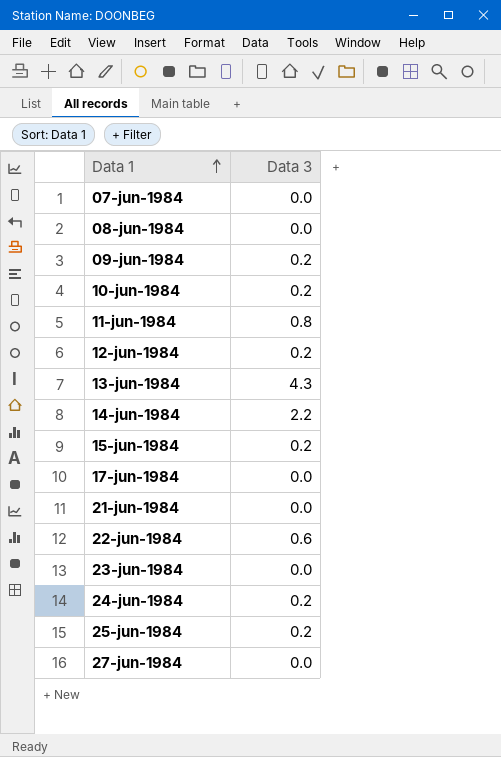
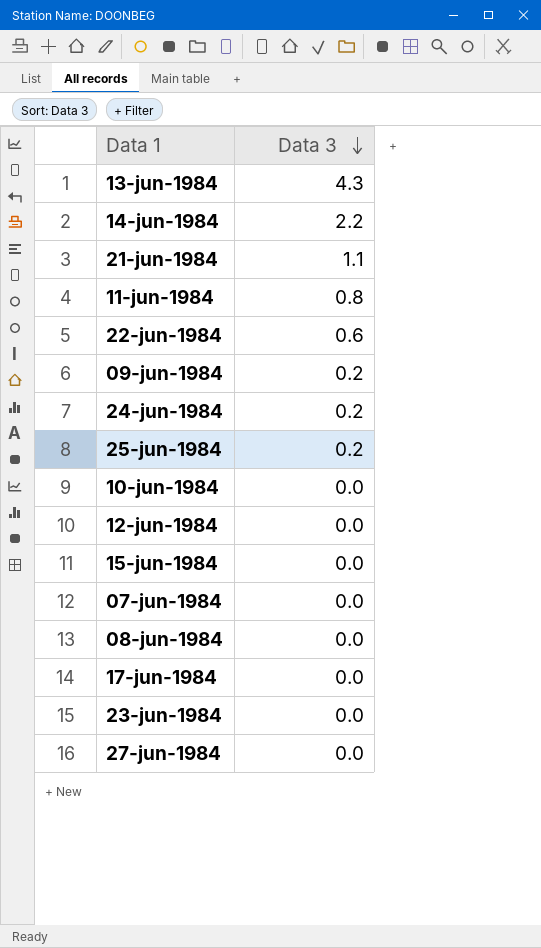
row order: Data 1 ascending -> Data 3 descending
21-jun-1984 | Data 3: 0.0 -> 1.1
10-jun-1984 | Data 3: 0.2 -> 0.0
12-jun-1984 | Data 3: 0.2 -> 0.0
15-jun-1984 | Data 3: 0.2 -> 0.0

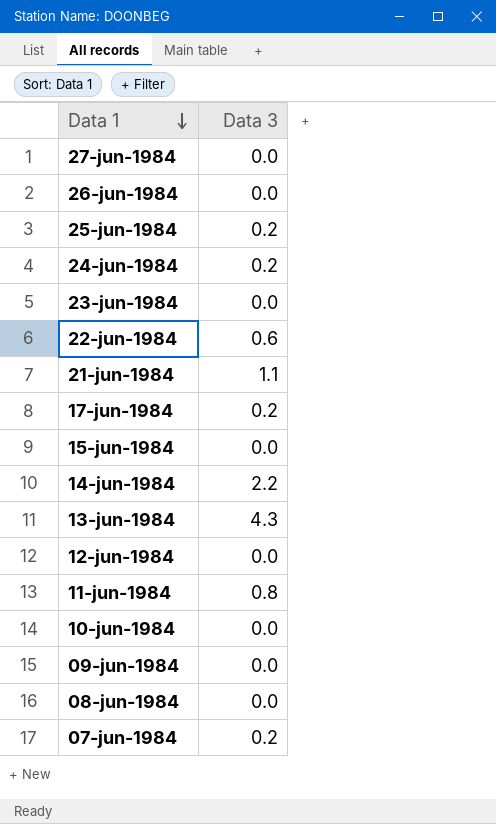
row order: Data 3 descending -> Data 1 descending
row 26-jun-1984: none -> 0.0
17-jun-1984 | Data 3: 0.0 -> 0.2
09-jun-1984 | Data 3: 0.2 -> 0.0
07-jun-1984 | Data 3: 0.0 -> 0.2

